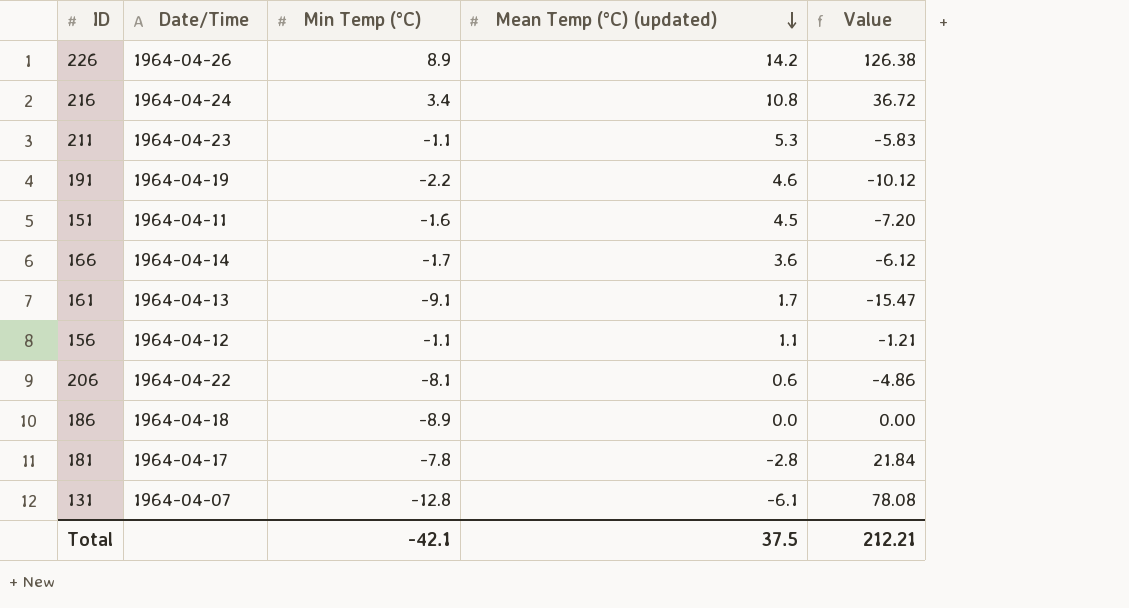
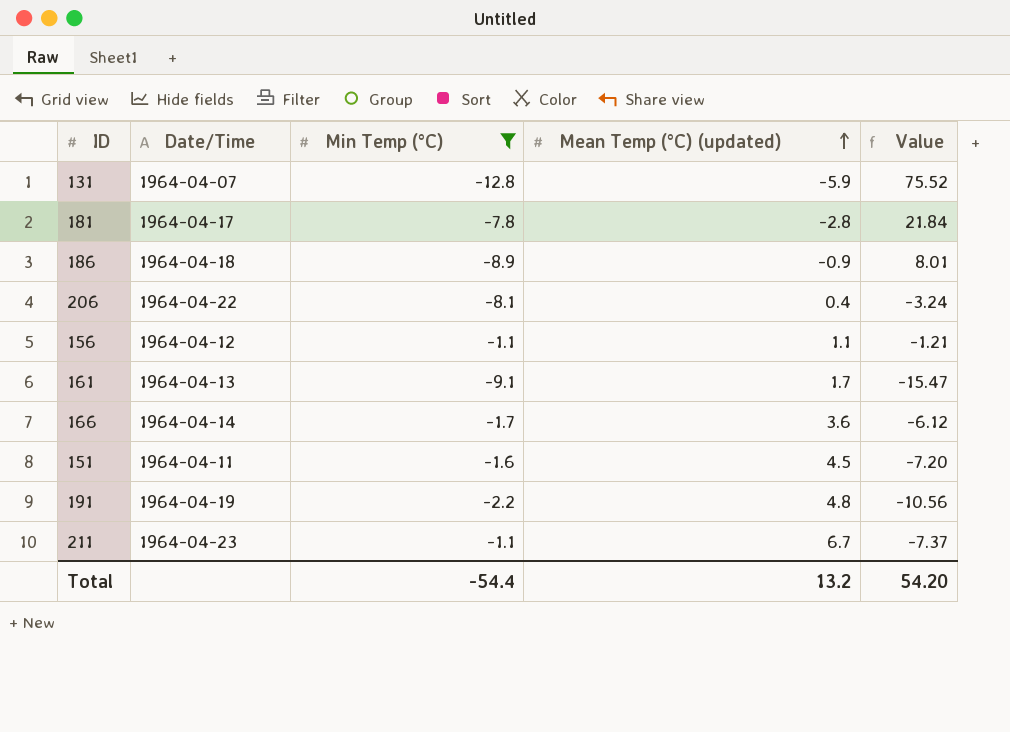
filter: none -> Min Temp (°C) <= -1.1
row order: Mean Temp (°C) (updated) descending -> Mean Temp (°C) (updated) ascending
131 | Mean Temp (°C) (updated): -6.1 -> -5.9
131 | Value: 78.08 -> 75.52
186 | Mean Temp (°C) (updated): 0.0 -> -0.9
186 | Value: 0.00 -> 8.01
206 | Mean Temp (°C) (updated): 0.6 -> 0.4
206 | Value: -4.86 -> -3.24
191 | Mean Temp (°C) (updated): 4.6 -> 4.8
191 | Value: -10.12 -> -10.56
211 | Mean Temp (°C) (updated): 5.3 -> 6.7
211 | Value: -5.83 -> -7.37
Total | Min Temp (°C): -42.1 -> -54.4
Total | Mean Temp (°C) (updated): 37.5 -> 13.2
Total | Value: 212.21 -> 54.20

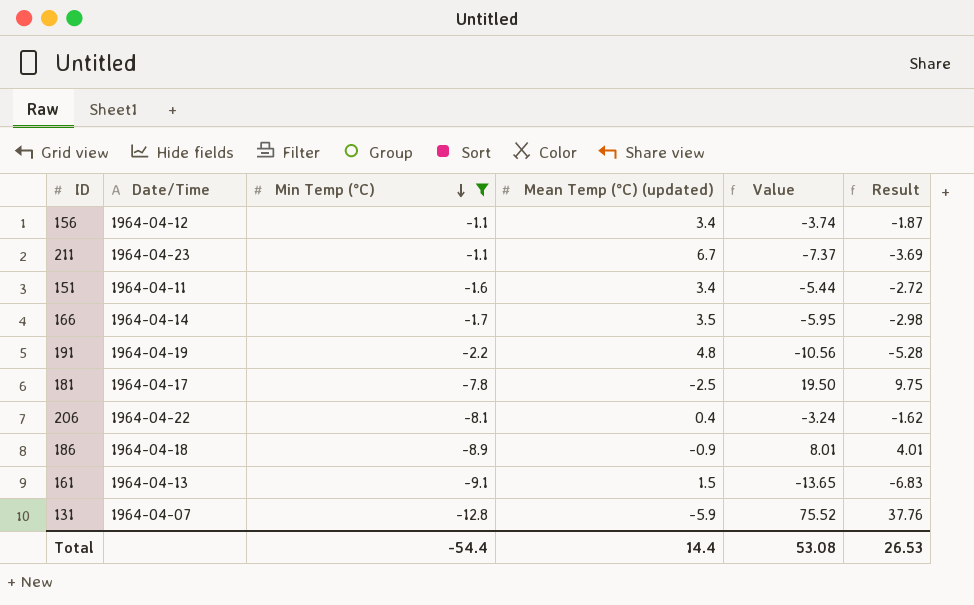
row order: Mean Temp (°C) (updated) ascending -> Min Temp (°C) descending
column Result | formula: none -> [Value] * 0.5
156 | Mean Temp (°C) (updated): 1.1 -> 3.4
156 | Value: -1.21 -> -3.74
151 | Mean Temp (°C) (updated): 4.5 -> 3.4
151 | Value: -7.20 -> -5.44
166 | Mean Temp (°C) (updated): 3.6 -> 3.5
166 | Value: -6.12 -> -5.95
181 | Mean Temp (°C) (updated): -2.8 -> -2.5
181 | Value: 21.84 -> 19.50
161 | Mean Temp (°C) (updated): 1.7 -> 1.5
161 | Value: -15.47 -> -13.65
Total | Mean Temp (°C) (updated): 13.2 -> 14.4
Total | Value: 54.20 -> 53.08

